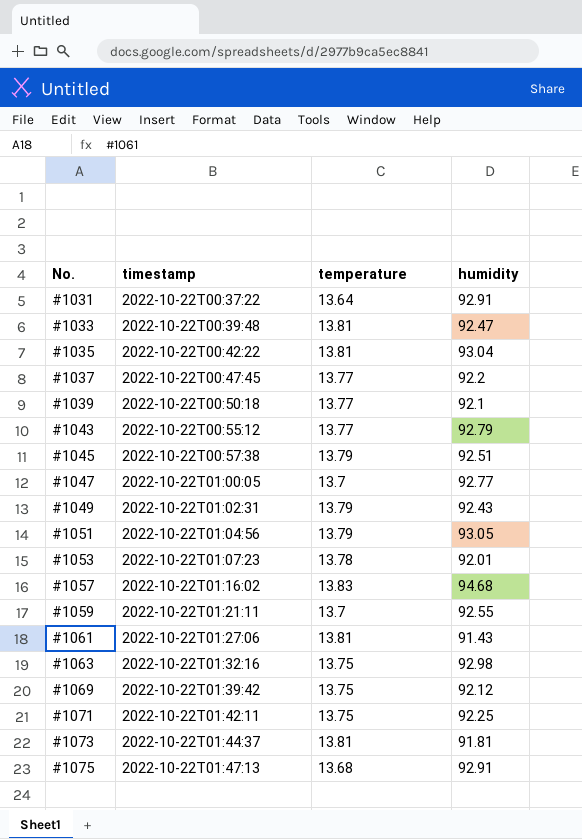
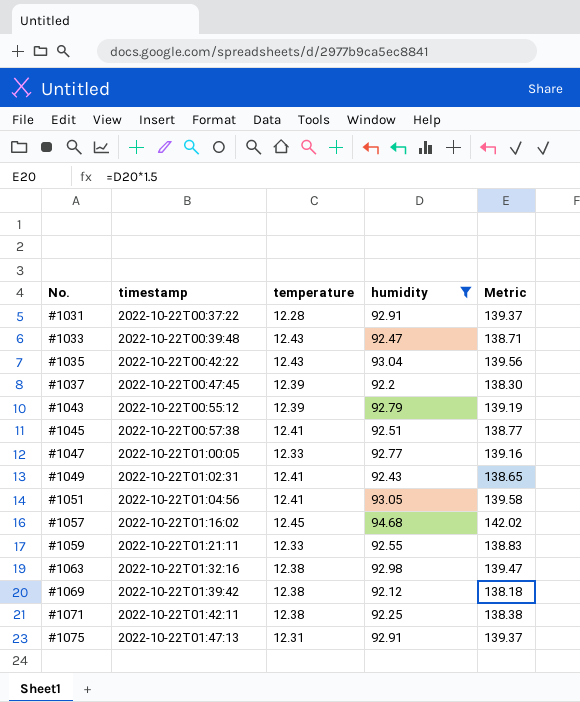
filter: none -> humidity >= 92.12
column Metric | formula: none -> [humidity] * 1.5
#1031 | temperature: 13.64 -> 12.28
#1033 | temperature: 13.81 -> 12.43
#1035 | temperature: 13.81 -> 12.43
#1037 | temperature: 13.77 -> 12.39
#1043 | temperature: 13.77 -> 12.39
#1045 | temperature: 13.79 -> 12.41
#1047 | temperature: 13.7 -> 12.33
#1049 | temperature: 13.79 -> 12.41
#1051 | temperature: 13.79 -> 12.41
#1057 | temperature: 13.83 -> 12.45
#1059 | temperature: 13.7 -> 12.33
#1063 | temperature: 13.75 -> 12.38
#1069 | temperature: 13.75 -> 12.38
#1071 | temperature: 13.75 -> 12.38
#1075 | temperature: 13.68 -> 12.31

